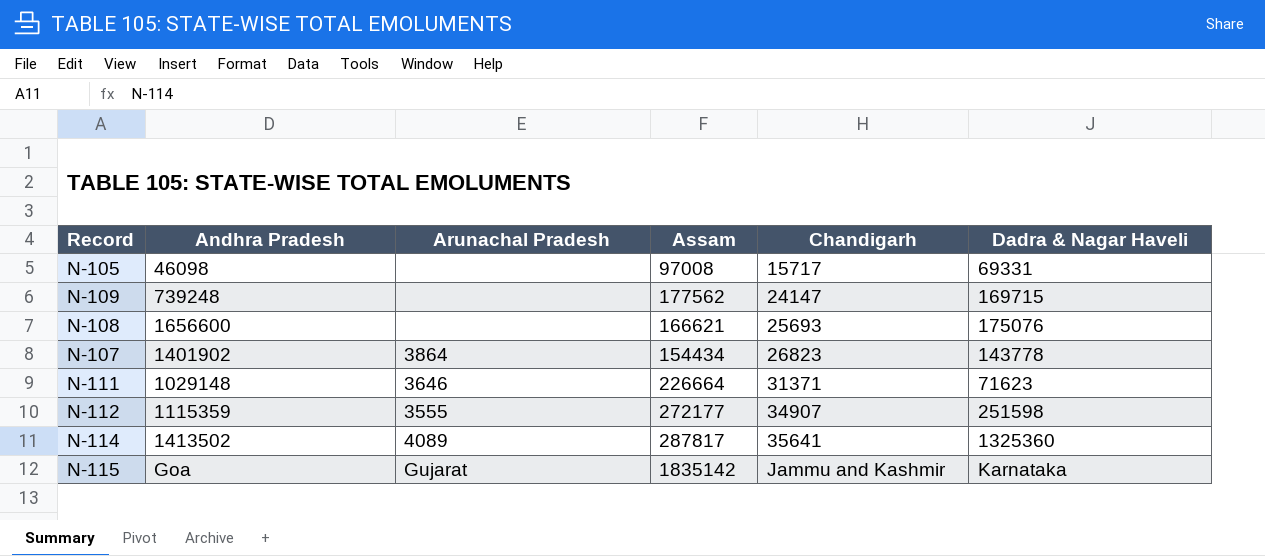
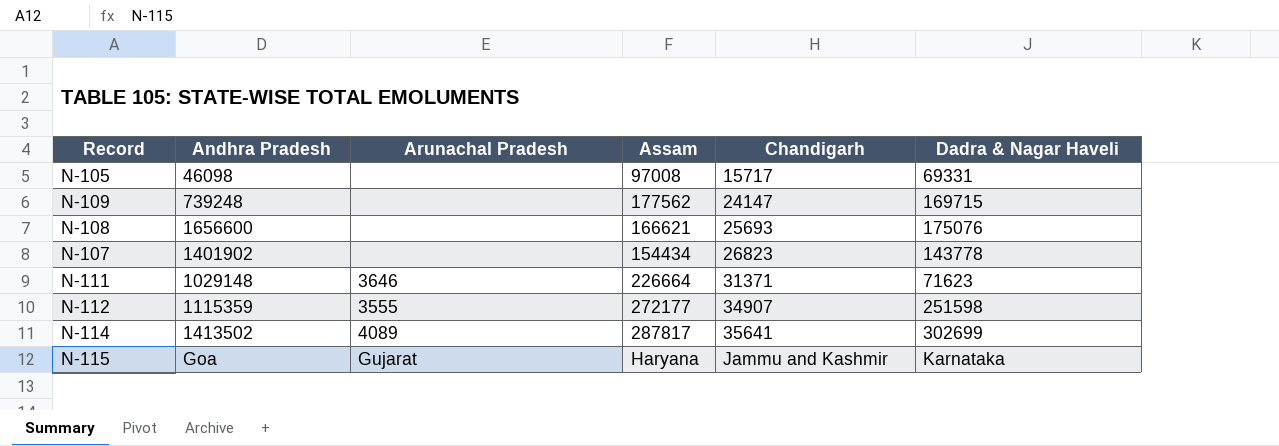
N-107 | Arunachal Pradesh: 3864 -> none
N-114 | Dadra & Nagar Haveli: 1325360 -> 302699
N-115 | Assam: 1835142 -> Haryana

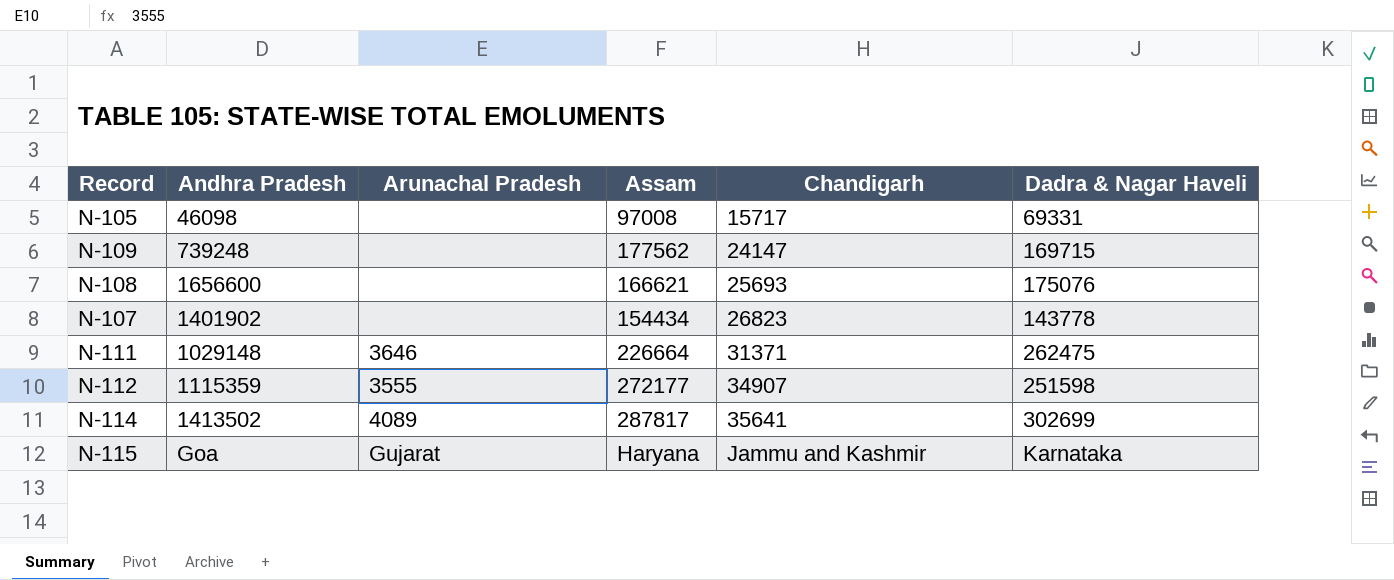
N-111 | Dadra & Nagar Haveli: 71623 -> 262475

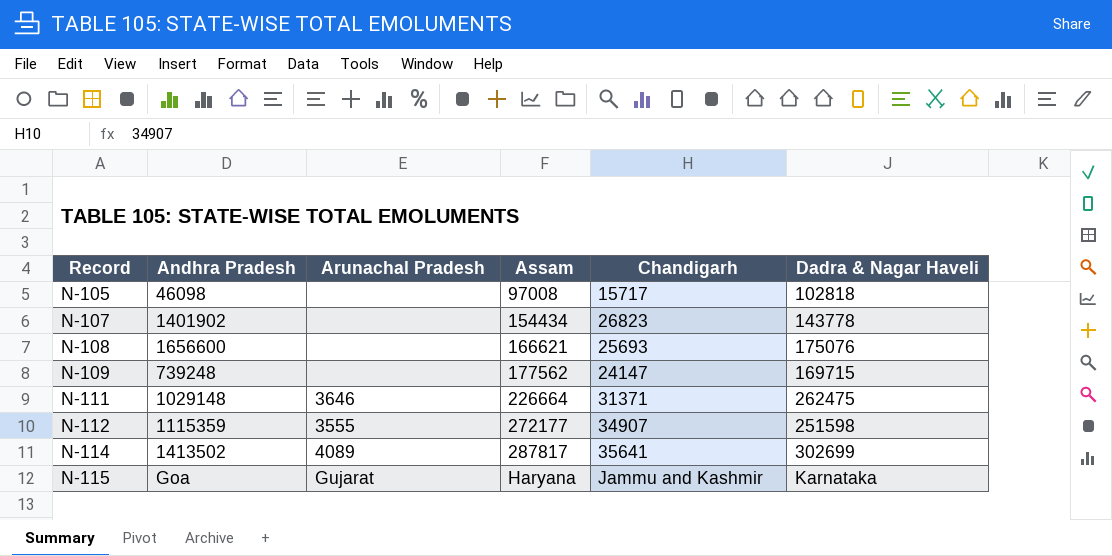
row order: Chandigarh ascending -> Record ascending
N-105 | Dadra & Nagar Haveli: 69331 -> 102818

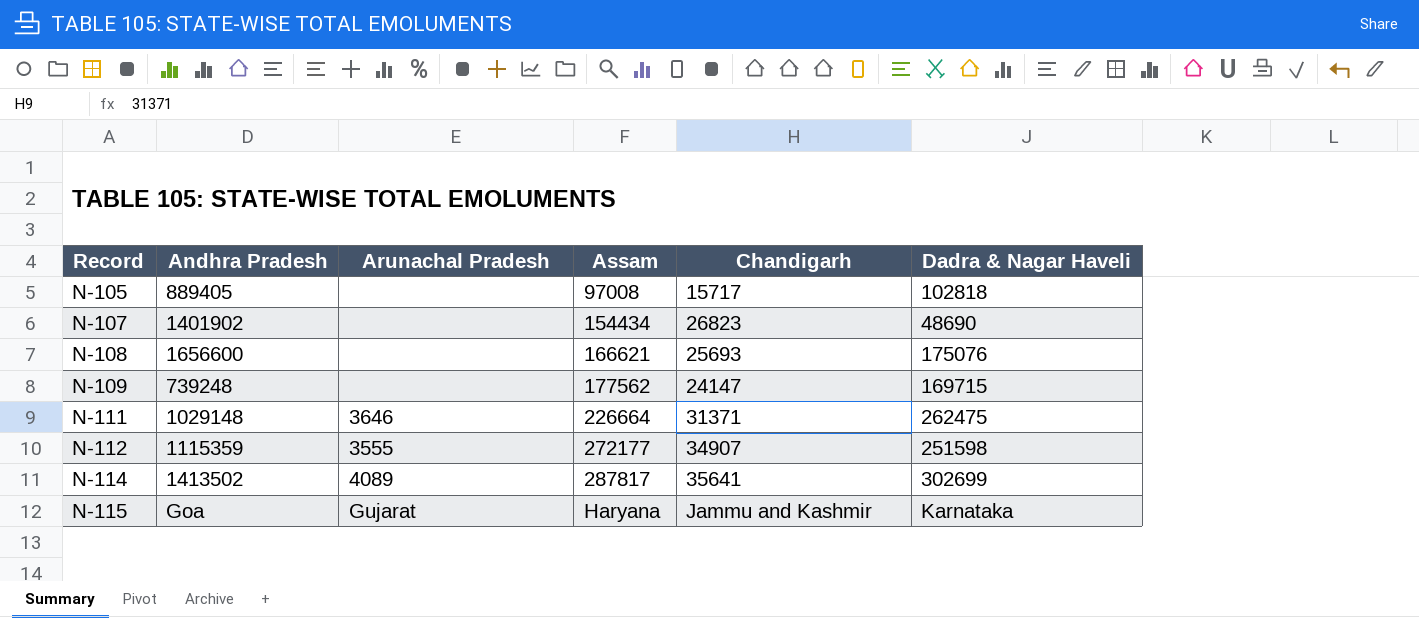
N-105 | Andhra Pradesh: 46098 -> 889405
N-107 | Dadra & Nagar Haveli: 143778 -> 48690

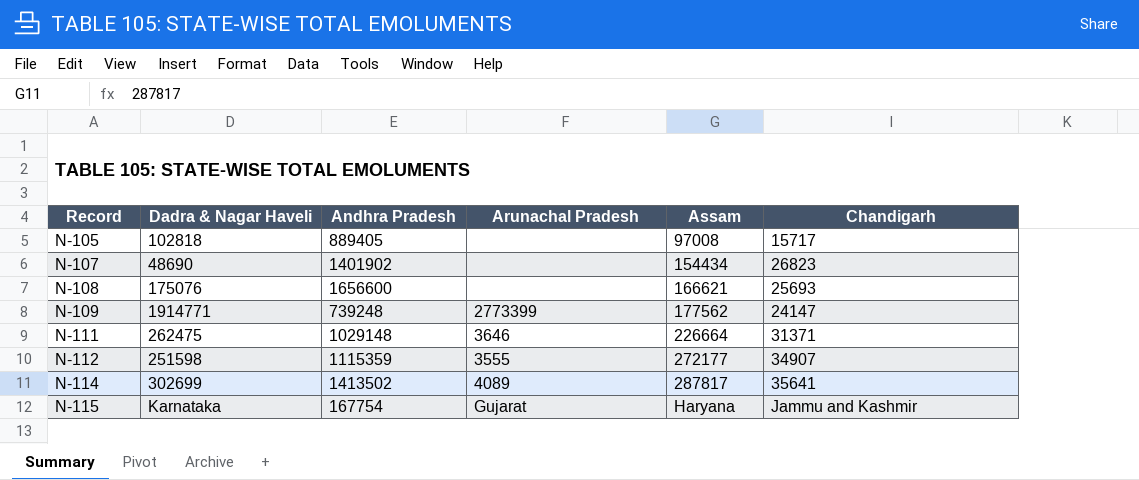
column Dadra & Nagar Haveli | position: 6 -> 2
N-109 | Dadra & Nagar Haveli: 169715 -> 1914771
N-109 | Arunachal Pradesh: none -> 2773399
N-115 | Andhra Pradesh: Goa -> 167754

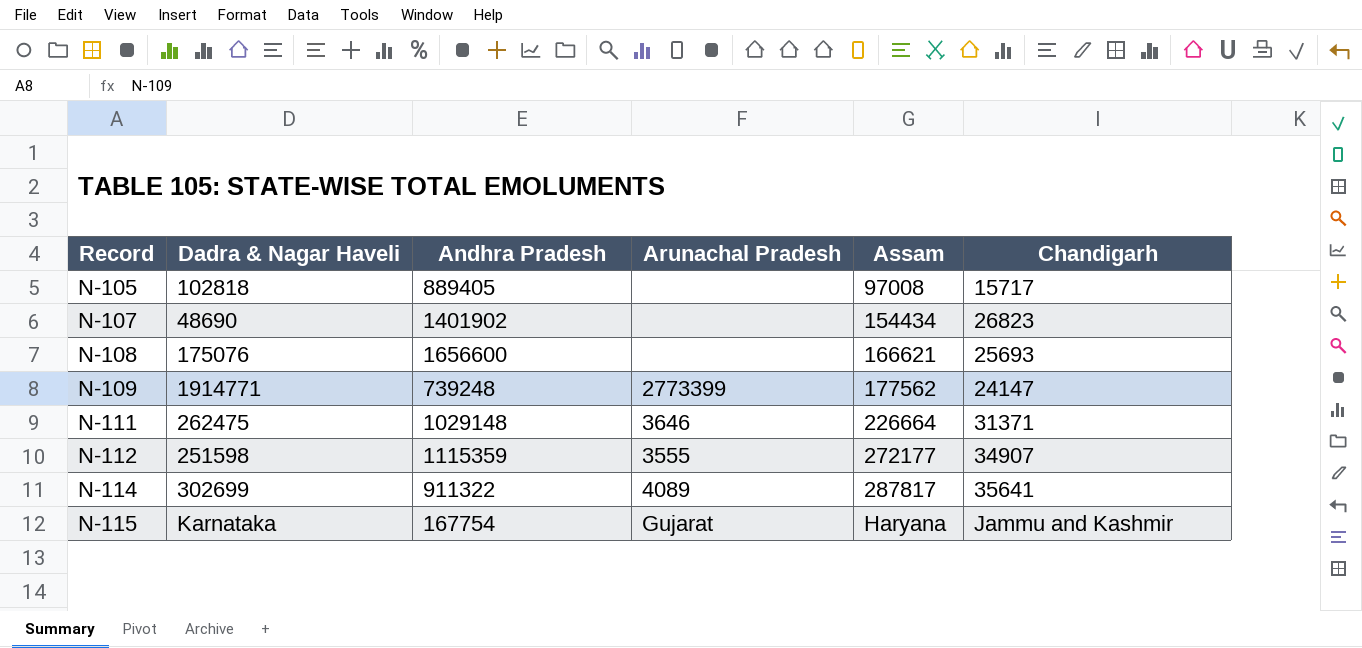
N-114 | Andhra Pradesh: 1413502 -> 911322

